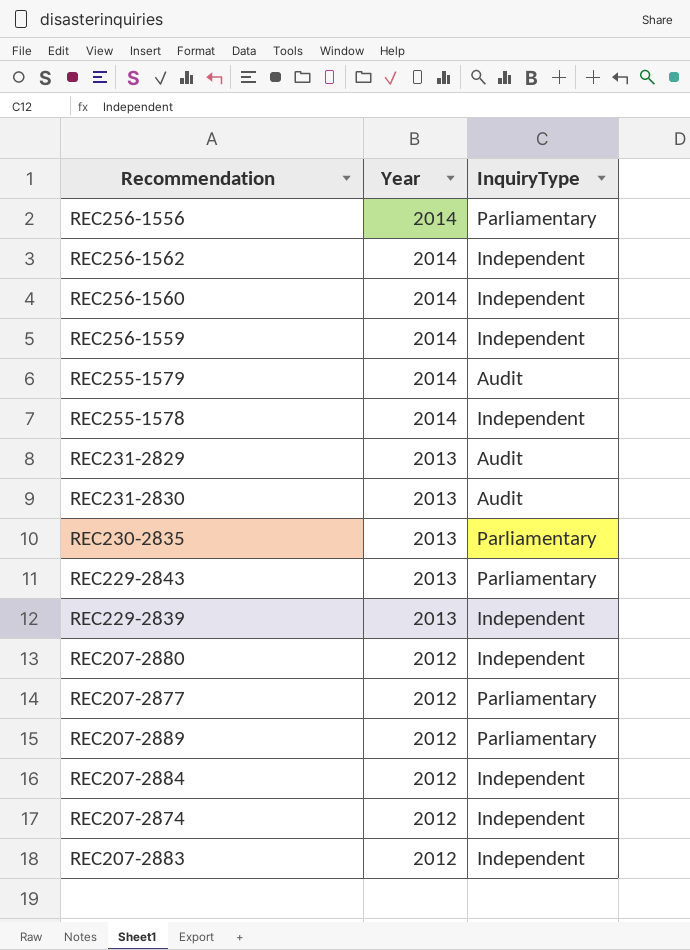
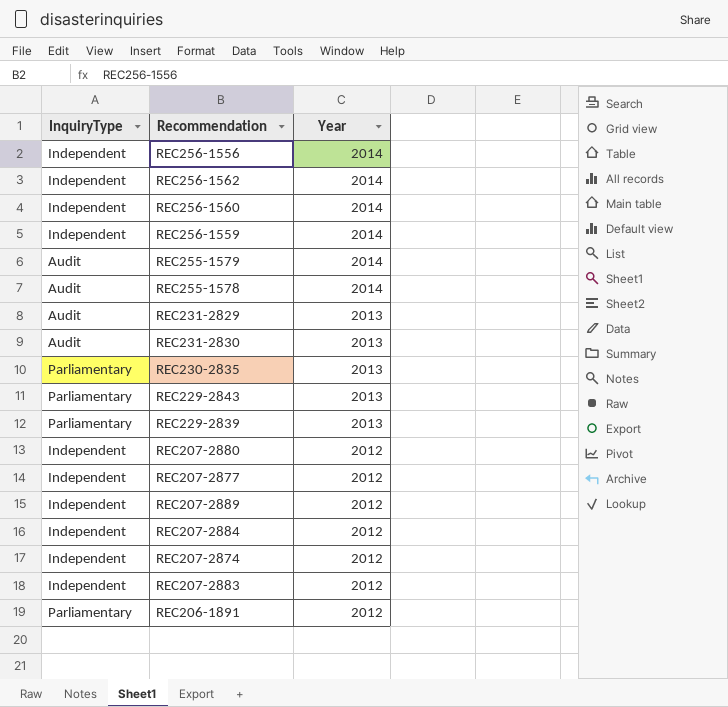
column InquiryType | position: 3 -> 1
REC256-1556 | InquiryType: Parliamentary -> Independent
REC255-1578 | InquiryType: Independent -> Audit
REC229-2839 | InquiryType: Independent -> Parliamentary
REC207-2877 | InquiryType: Parliamentary -> Independent
REC207-2889 | InquiryType: Parliamentary -> Independent
row REC206-1891: none -> Parliamentary | 2012

